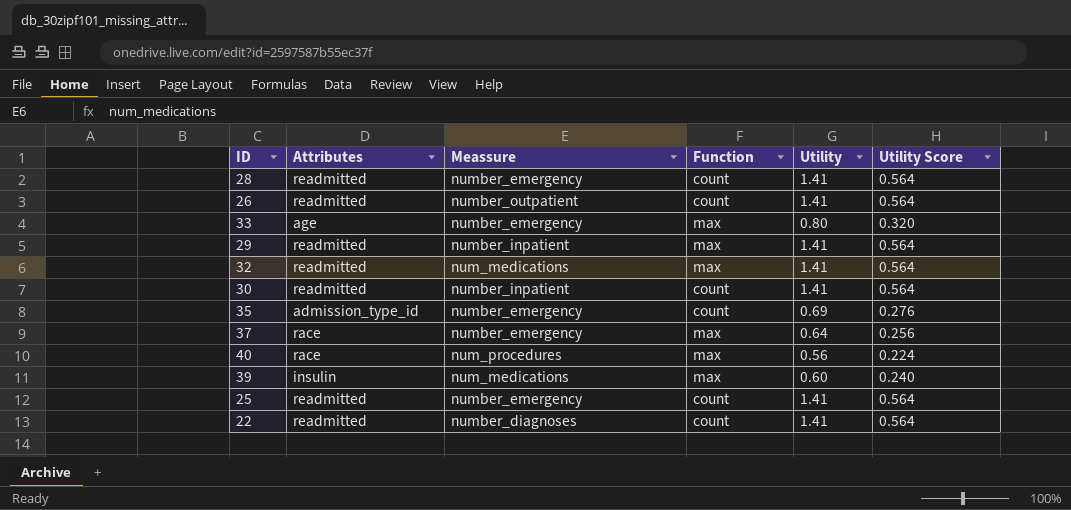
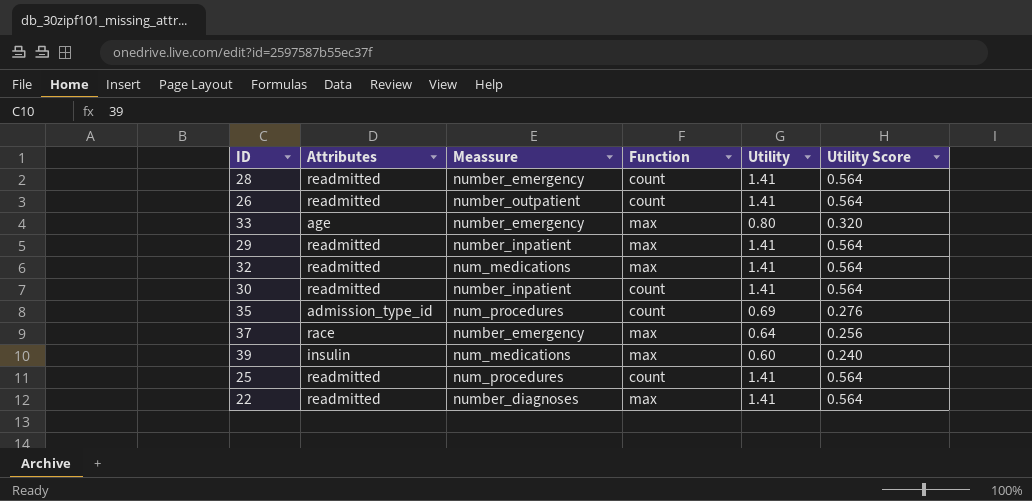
row 40: race | num_procedures | max | 0.56 | 0.224 -> none
35 | Meassure: number_emergency -> num_procedures
25 | Meassure: number_emergency -> num_procedures
22 | Function: count -> max

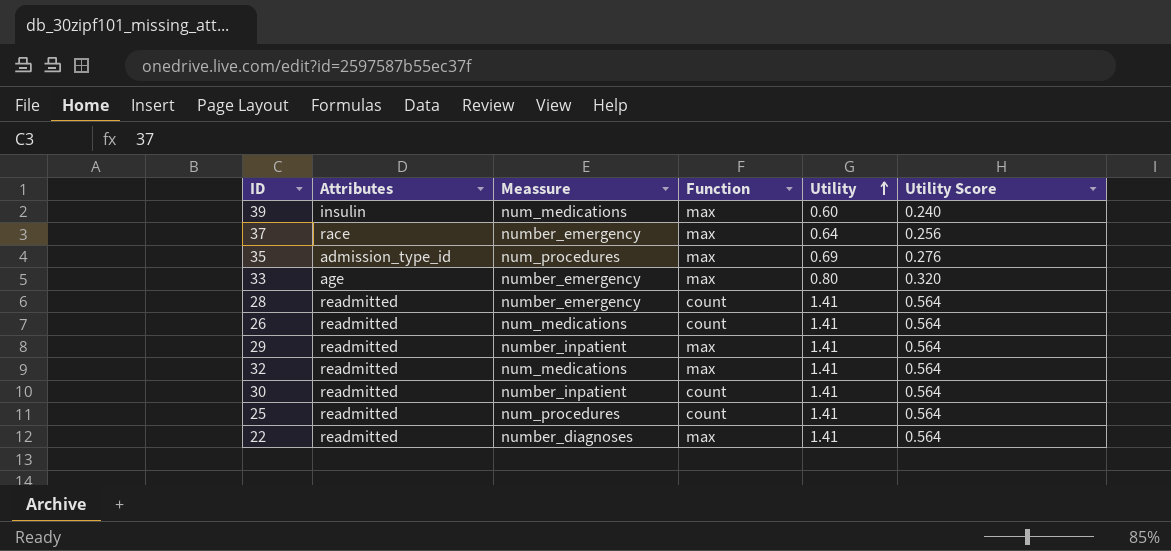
row order: none -> Utility ascending
35 | Function: count -> max
26 | Meassure: number_outpatient -> num_medications

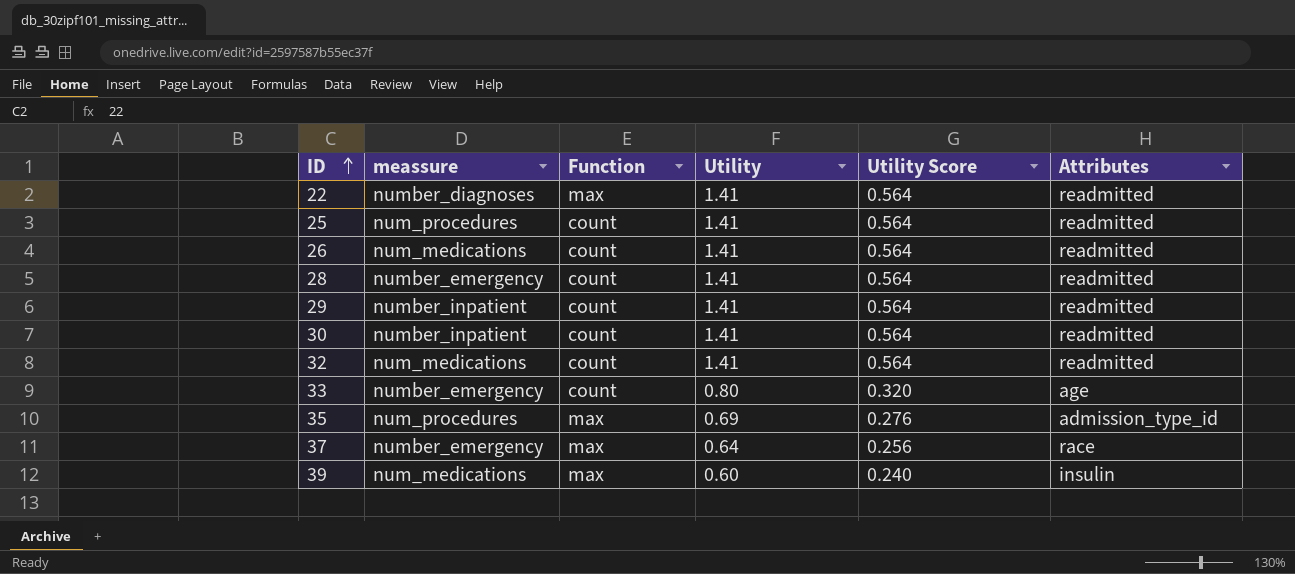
row order: Utility ascending -> ID ascending
column name: Meassure -> meassure
column Attributes | position: 2 -> 6
29 | Function: max -> count
32 | Function: max -> count
33 | Function: max -> count

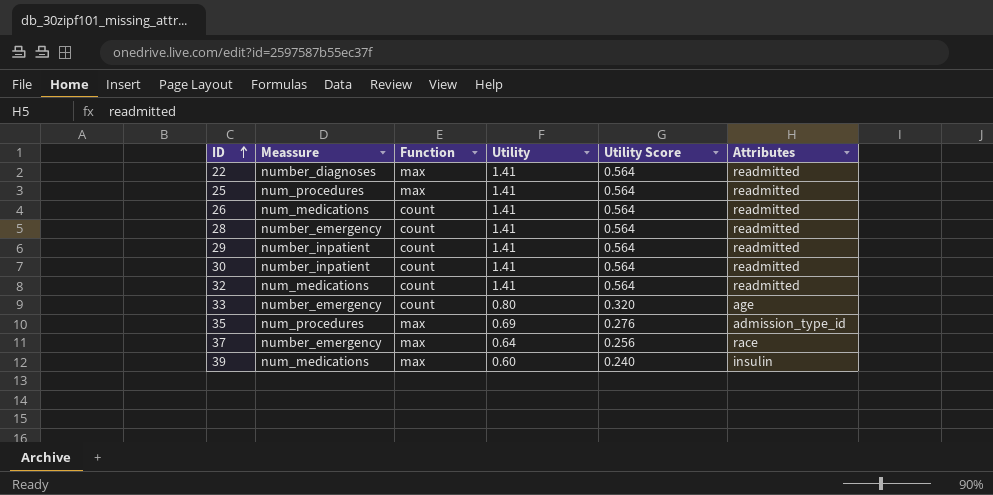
column name: meassure -> Meassure
25 | Function: count -> max

